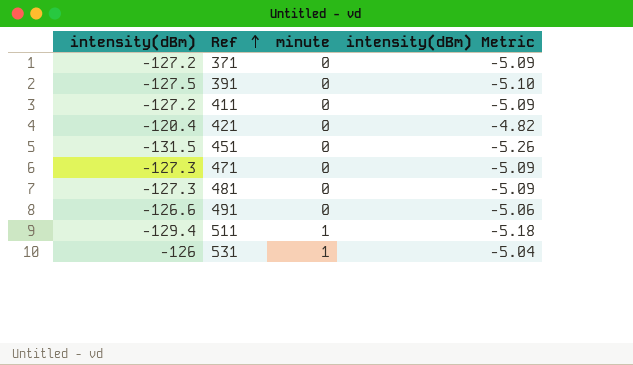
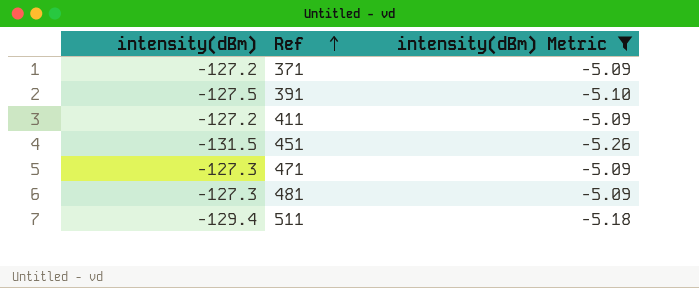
filter: none -> intensity(dBm) Metric <= -5.09
column minute | position: 3 -> none

